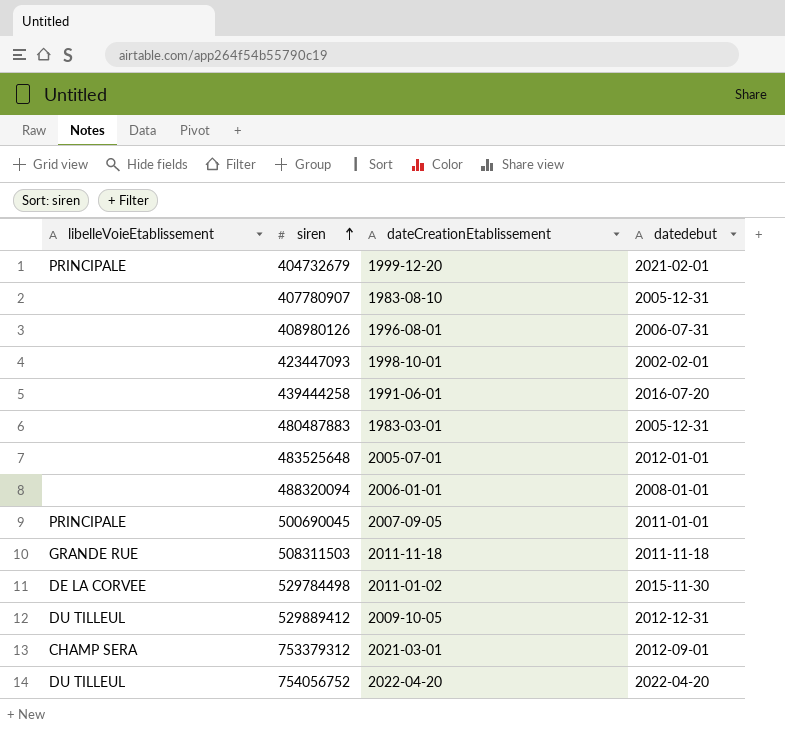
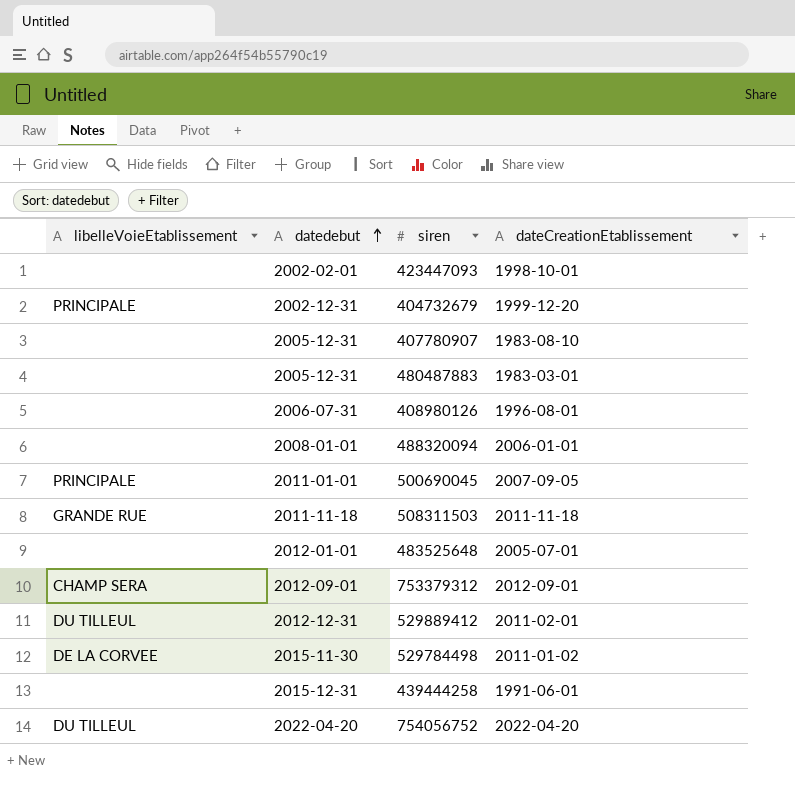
row order: siren ascending -> datedebut ascending
column datedebut | position: 4 -> 2
404732679 | datedebut: 2021-02-01 -> 2002-12-31
753379312 | dateCreationEtablissement: 2021-03-01 -> 2012-09-01
529889412 | dateCreationEtablissement: 2009-10-05 -> 2011-02-01
439444258 | datedebut: 2016-07-20 -> 2015-12-31

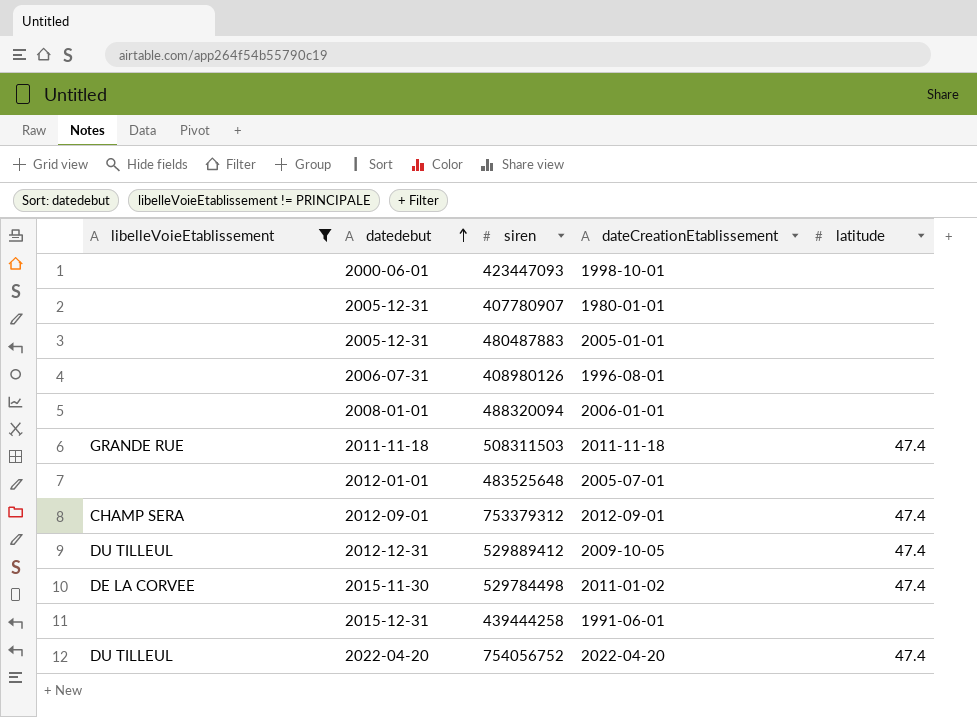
filter: none -> libelleVoieEtablissement != PRINCIPALE
column latitude | position: none -> 5
423447093 | datedebut: 2002-02-01 -> 2000-06-01
407780907 | dateCreationEtablissement: 1983-08-10 -> 1980-01-01
480487883 | dateCreationEtablissement: 1983-03-01 -> 2005-01-01
529889412 | dateCreationEtablissement: 2011-02-01 -> 2009-10-05

